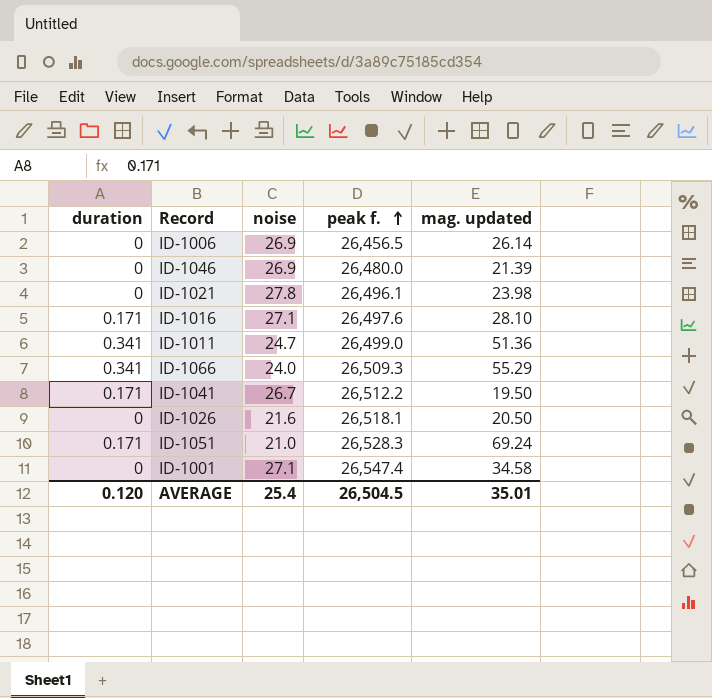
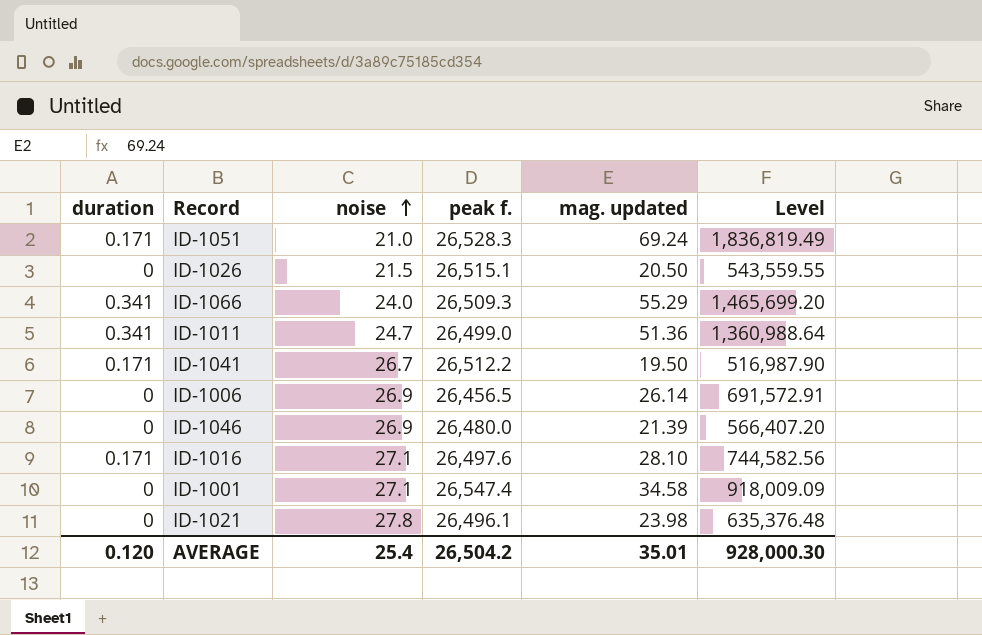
row order: peak f. ascending -> noise ascending
column Level | formula: none -> [peak f.] * [mag. updated]
ID-1026 | noise: 21.6 -> 21.5
ID-1026 | peak f.: 26,518.1 -> 26,515.1
AVERAGE | peak f.: 26,504.5 -> 26,504.2

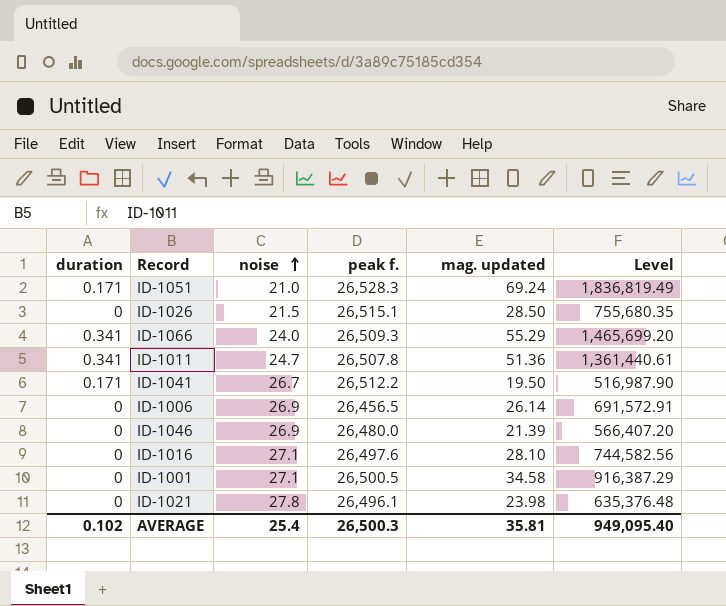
ID-1026 | mag. updated: 20.50 -> 28.50
ID-1026 | Level: 543,559.55 -> 755,680.35
ID-1011 | peak f.: 26,499.0 -> 26,507.8
ID-1011 | Level: 1,360,988.64 -> 1,361,440.61
ID-1016 | duration: 0.171 -> 0
ID-1001 | peak f.: 26,547.4 -> 26,500.5
ID-1001 | Level: 918,009.09 -> 916,387.29
AVERAGE | duration: 0.120 -> 0.102
AVERAGE | peak f.: 26,504.2 -> 26,500.3
AVERAGE | mag. updated: 35.01 -> 35.81
AVERAGE | Level: 928,000.30 -> 949,095.40

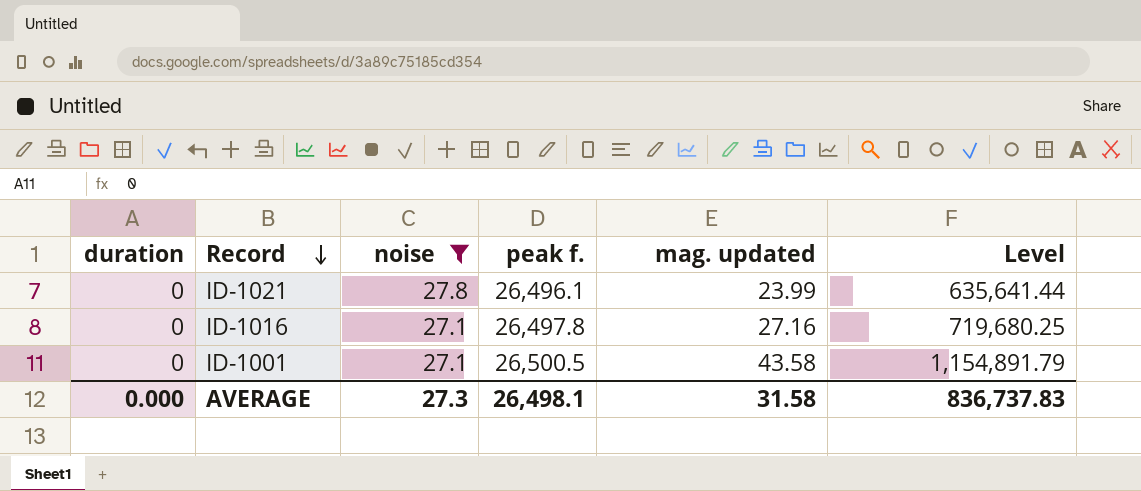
filter: none -> noise >= 27.1
row order: noise ascending -> Record descending
ID-1021 | mag. updated: 23.98 -> 23.99
ID-1021 | Level: 635,376.48 -> 635,641.44
ID-1016 | peak f.: 26,497.6 -> 26,497.8
ID-1016 | mag. updated: 28.10 -> 27.16
ID-1016 | Level: 744,582.56 -> 719,680.25
ID-1001 | mag. updated: 34.58 -> 43.58
ID-1001 | Level: 916,387.29 -> 1,154,891.79
AVERAGE | duration: 0.102 -> 0.000
AVERAGE | noise: 25.4 -> 27.3
AVERAGE | peak f.: 26,500.3 -> 26,498.1
AVERAGE | mag. updated: 35.81 -> 31.58
AVERAGE | Level: 949,095.40 -> 836,737.83

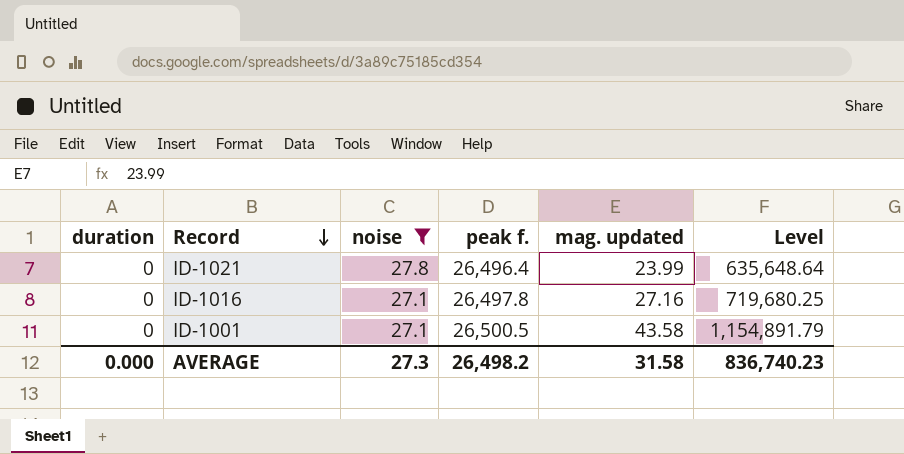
ID-1021 | peak f.: 26,496.1 -> 26,496.4
ID-1021 | Level: 635,641.44 -> 635,648.64
AVERAGE | peak f.: 26,498.1 -> 26,498.2
AVERAGE | Level: 836,737.83 -> 836,740.23

